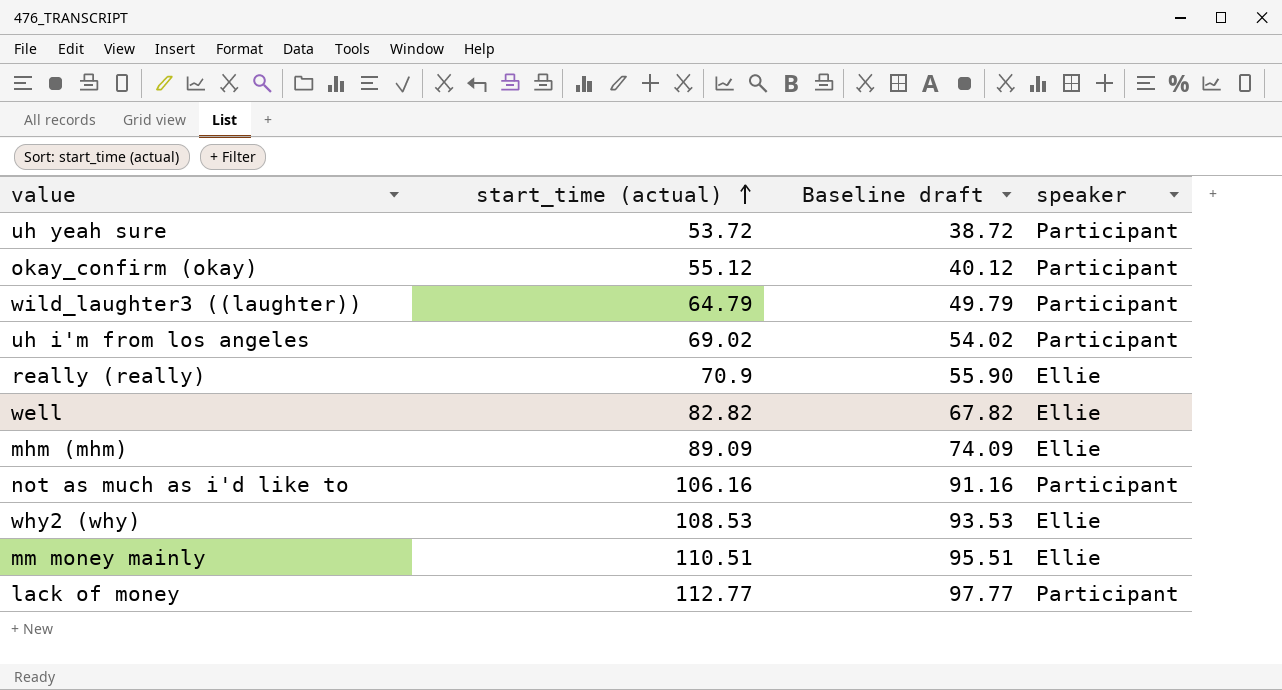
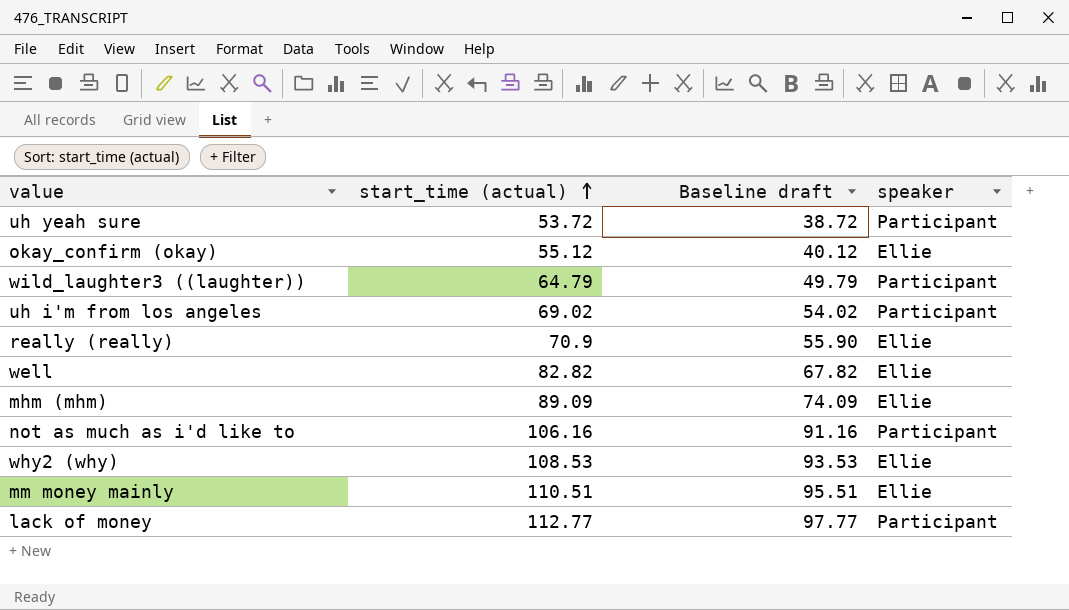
okay_confirm (okay) | speaker: Participant -> Ellie

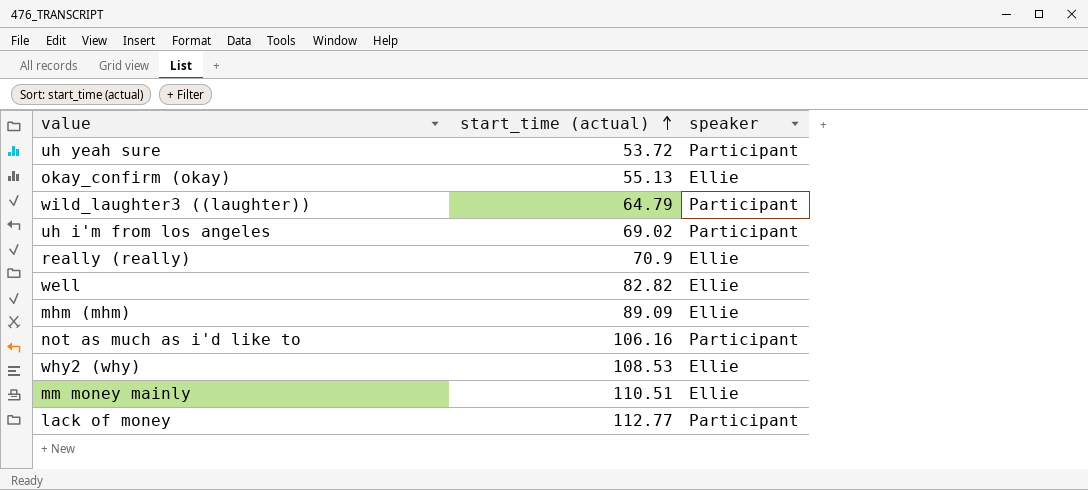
column Baseline draft | formula: [start_time (actual)] - 15 -> none
okay_confirm (okay) | start_time (actual): 55.12 -> 55.13

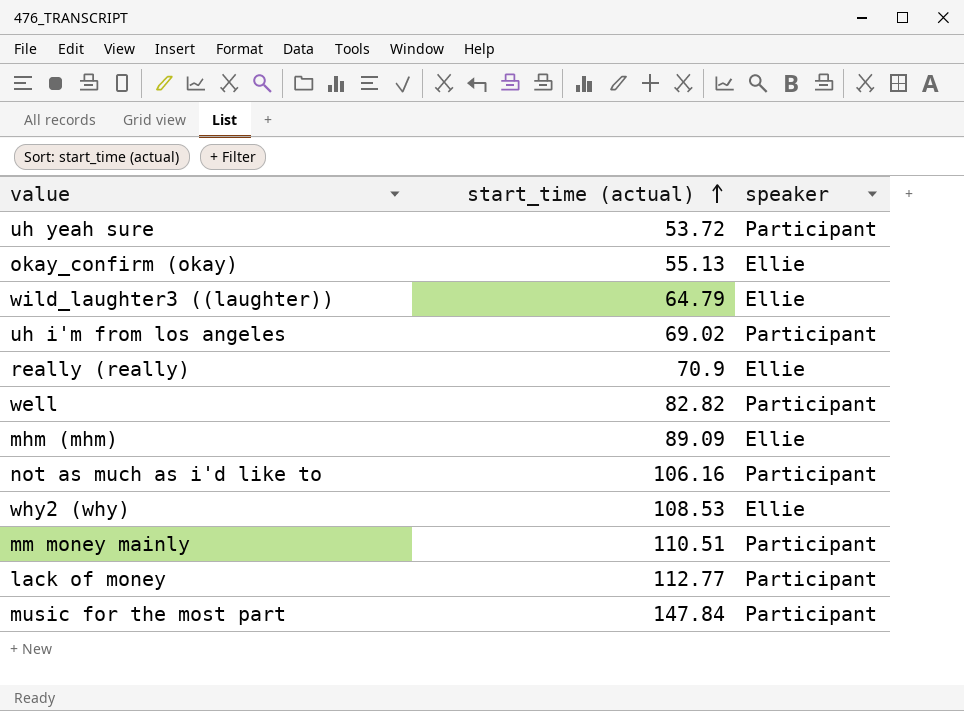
wild_laughter3 ((laughter)) | speaker: Participant -> Ellie
well | speaker: Ellie -> Participant
mm money mainly | speaker: Ellie -> Participant
row music for the most part: none -> 147.84 | Participant

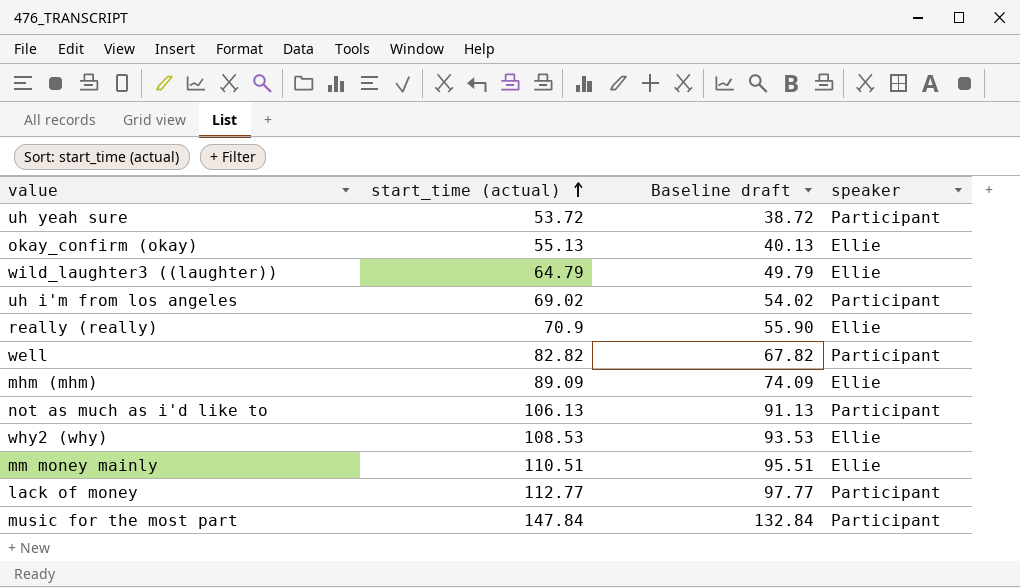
column Baseline draft | formula: none -> [start_time (actual)] - 15
not as much as i'd like to | start_time (actual): 106.16 -> 106.13
mm money mainly | speaker: Participant -> Ellie

